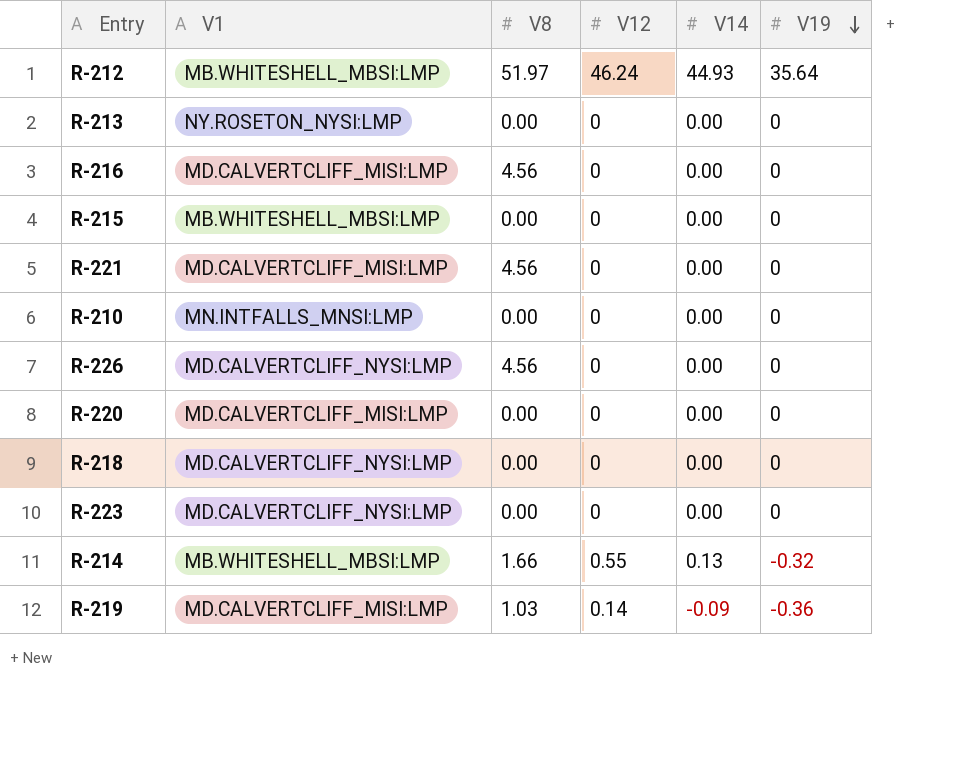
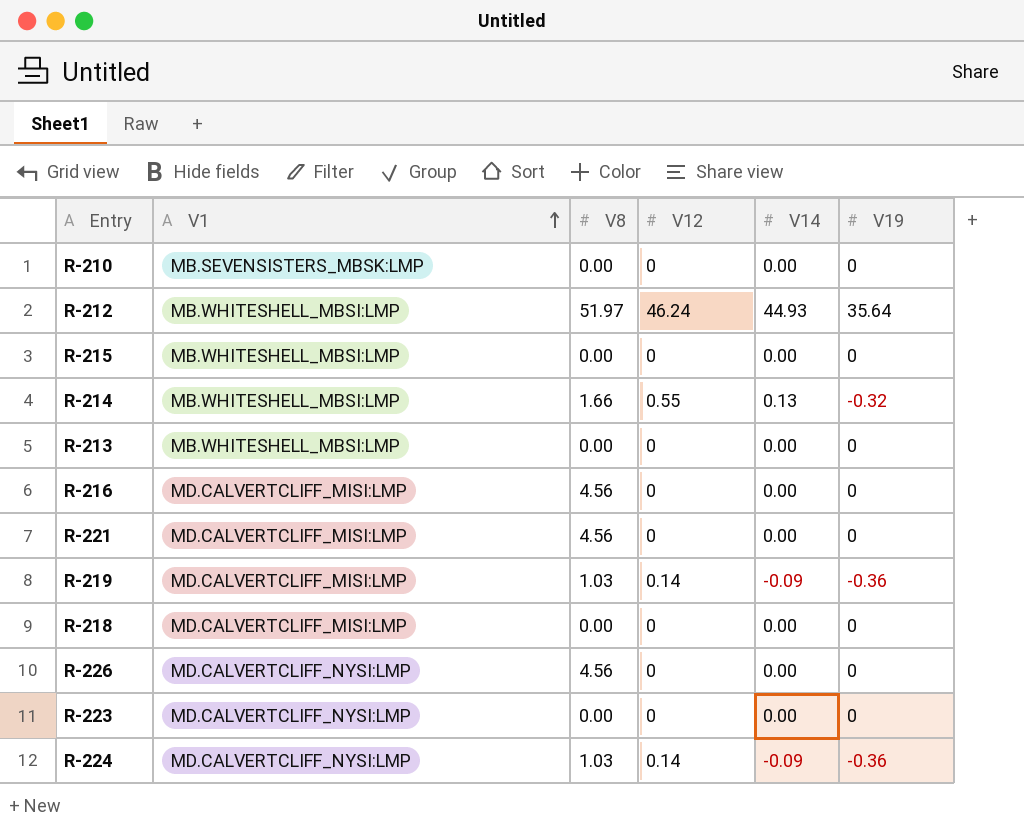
row order: V19 descending -> V1 ascending
row R-220: MD.CALVERTCLIFF_MISI:LMP | 0.00 | 0 | 0.00 | 0 -> none
R-210 | V1: MN.INTFALLS_MNSI:LMP -> MB.SEVENSISTERS_MBSK:LMP
R-213 | V1: NY.ROSETON_NYSI:LMP -> MB.WHITESHELL_MBSI:LMP
R-218 | V1: MD.CALVERTCLIFF_NYSI:LMP -> MD.CALVERTCLIFF_MISI:LMP
row R-224: none -> MD.CALVERTCLIFF_NYSI:LMP | 1.03 | 0.14 | -0.09 | -0.36

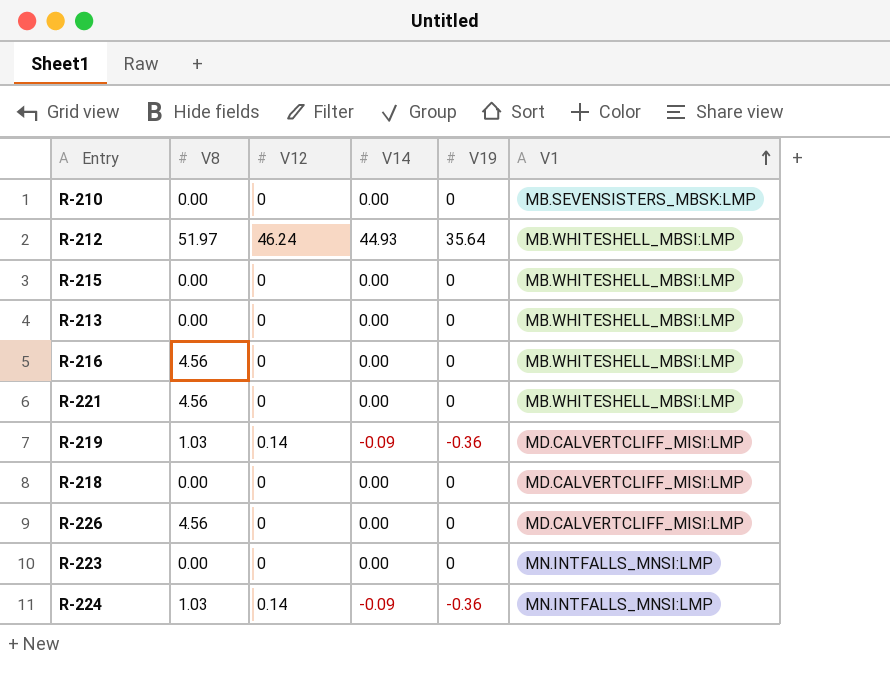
column V1 | position: 2 -> 6
row R-214: MB.WHITESHELL_MBSI:LMP | 1.66 | 0.55 | 0.13 | -0.32 -> none
R-216 | V1: MD.CALVERTCLIFF_MISI:LMP -> MB.WHITESHELL_MBSI:LMP
R-221 | V1: MD.CALVERTCLIFF_MISI:LMP -> MB.WHITESHELL_MBSI:LMP
R-226 | V1: MD.CALVERTCLIFF_NYSI:LMP -> MD.CALVERTCLIFF_MISI:LMP
R-223 | V1: MD.CALVERTCLIFF_NYSI:LMP -> MN.INTFALLS_MNSI:LMP
R-224 | V1: MD.CALVERTCLIFF_NYSI:LMP -> MN.INTFALLS_MNSI:LMP

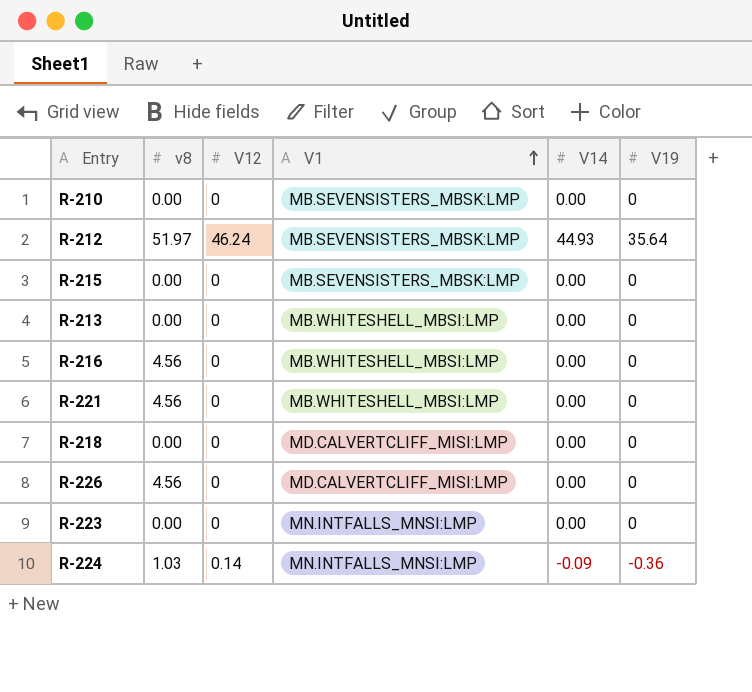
column name: V8 -> v8
column V1 | position: 6 -> 4
row R-219: 1.03 | 0.14 | -0.09 | -0.36 | MD.CALVERTCLIFF_MISI:LMP -> none
R-212 | V1: MB.WHITESHELL_MBSI:LMP -> MB.SEVENSISTERS_MBSK:LMP
R-215 | V1: MB.WHITESHELL_MBSI:LMP -> MB.SEVENSISTERS_MBSK:LMP

